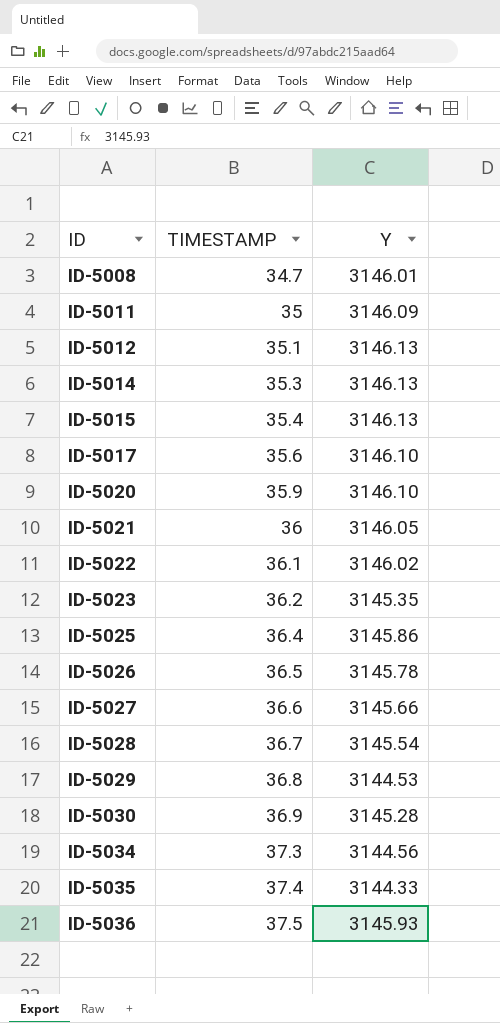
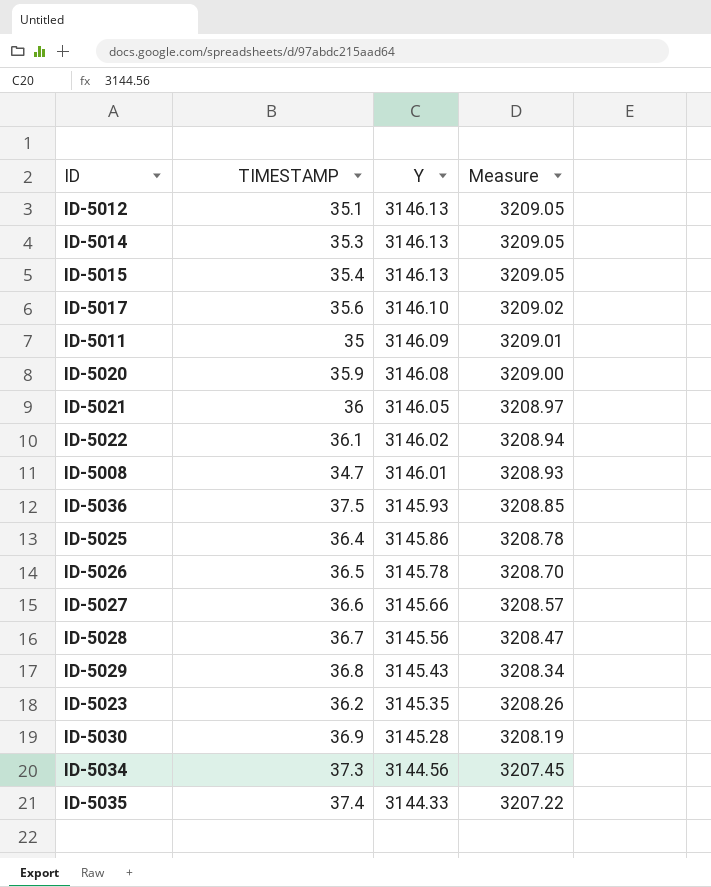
row order: ID ascending -> Y descending
column Measure | formula: none -> [Y] * 1.02
ID-5020 | Y: 3146.10 -> 3146.08
ID-5028 | Y: 3145.54 -> 3145.56
ID-5029 | Y: 3144.53 -> 3145.43

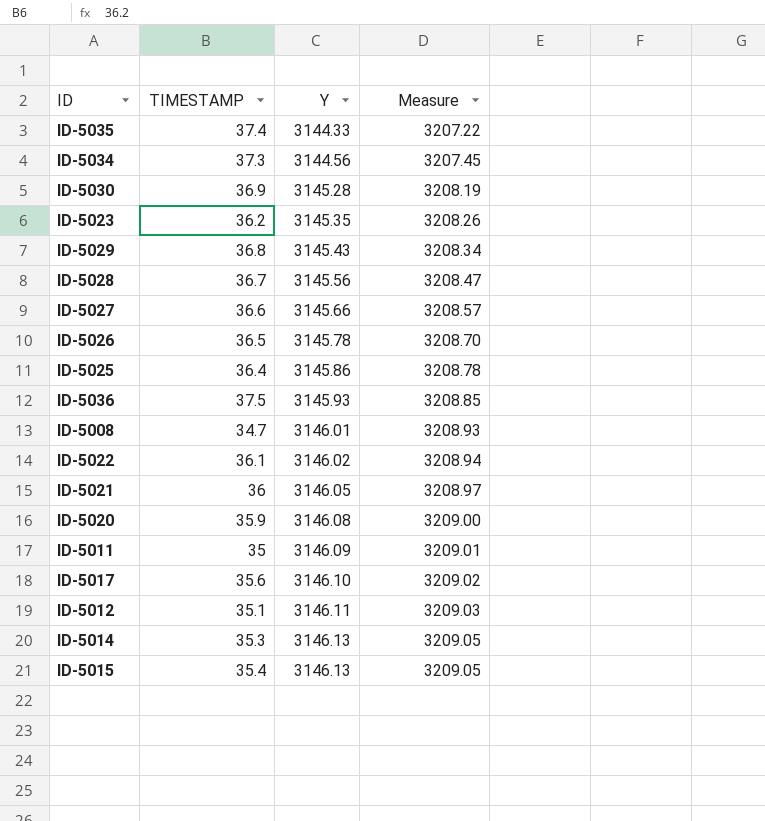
row order: Y descending -> Y ascending
ID-5012 | Y: 3146.13 -> 3146.11
ID-5012 | Measure: 3209.05 -> 3209.03

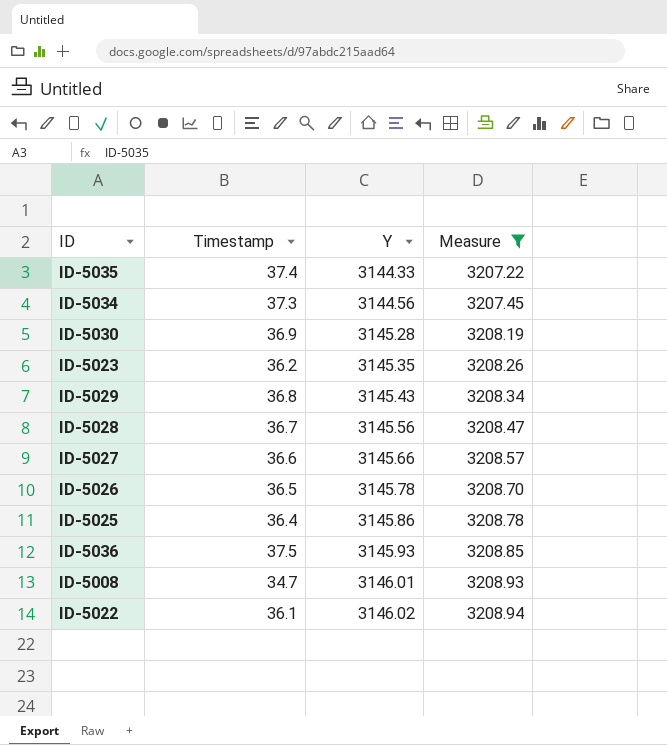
filter: none -> Measure <= 3208.94
column name: TIMESTAMP -> Timestamp

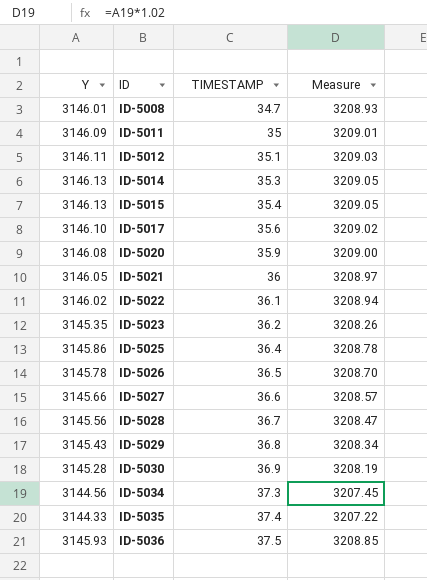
filter: Measure <= 3208.94 -> none
row order: Y ascending -> ID ascending
column Y | position: 3 -> 1
column name: Timestamp -> TIMESTAMP

